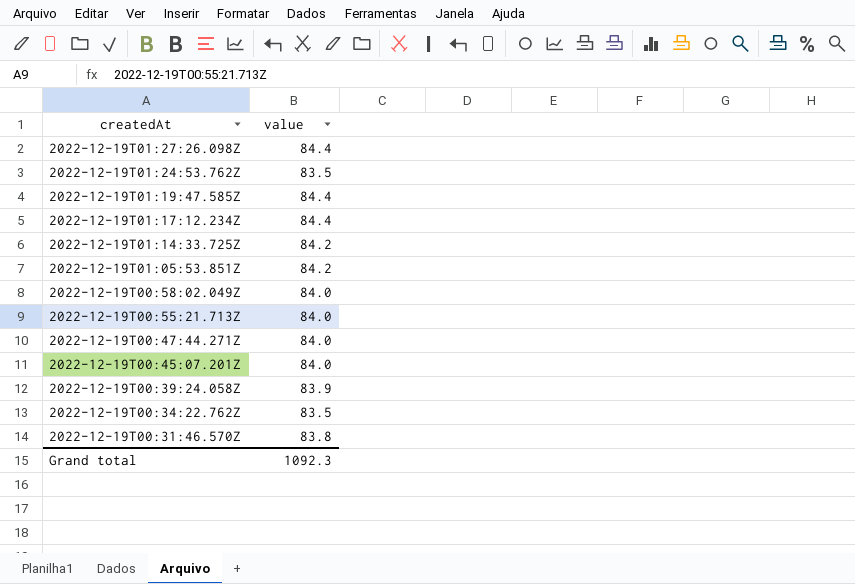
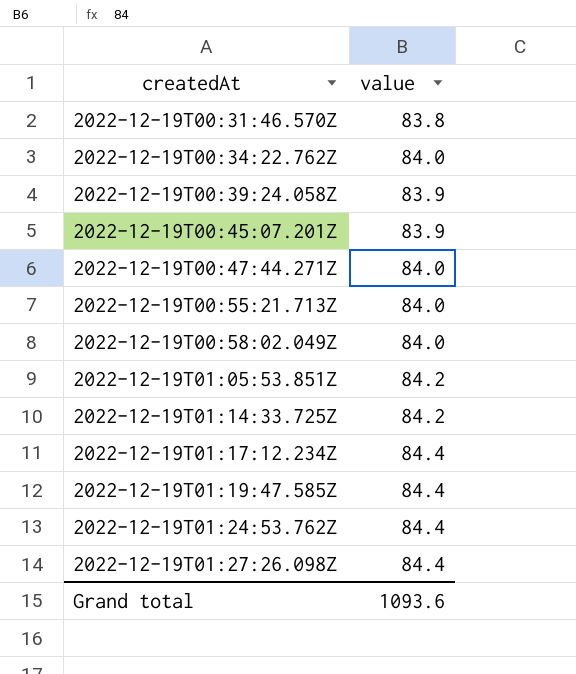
row order: createdAt descending -> createdAt ascending
2022-12-19T00:34:22.762Z | value: 83.5 -> 84.0
2022-12-19T00:45:07.201Z | value: 84.0 -> 83.9
2022-12-19T01:24:53.762Z | value: 83.5 -> 84.4
Grand total | value: 1092.3 -> 1093.6

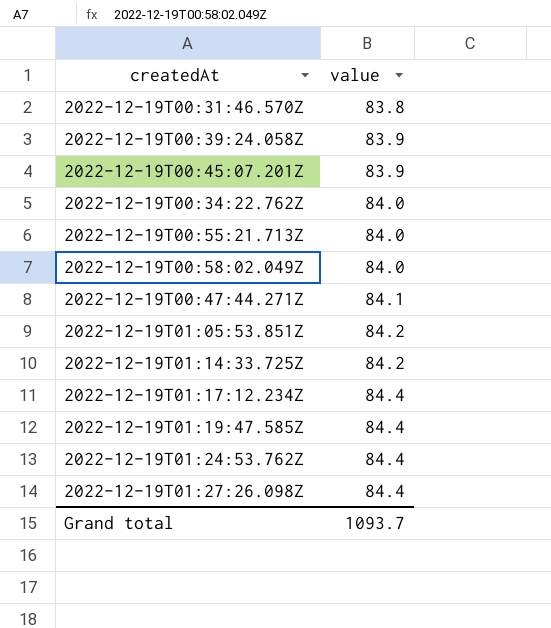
row order: createdAt ascending -> value ascending
2022-12-19T00:47:44.271Z | value: 84.0 -> 84.1
Grand total | value: 1093.6 -> 1093.7

